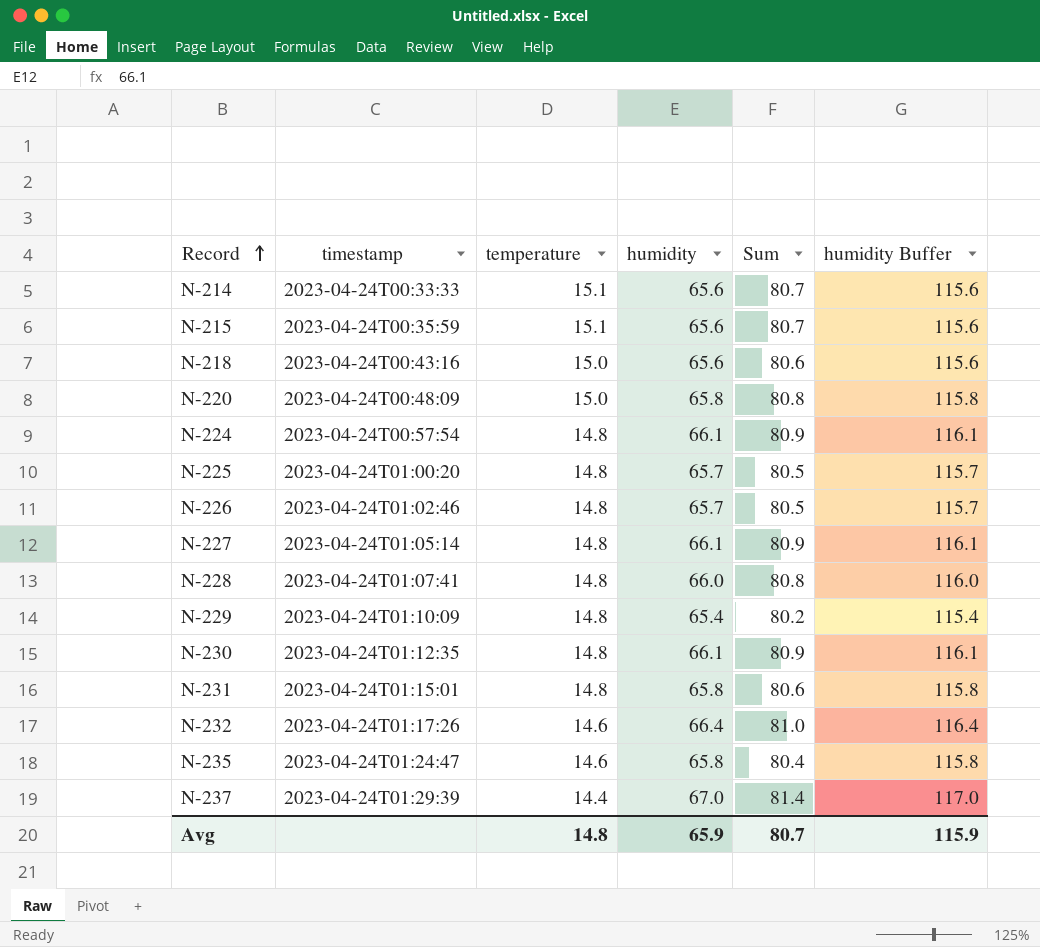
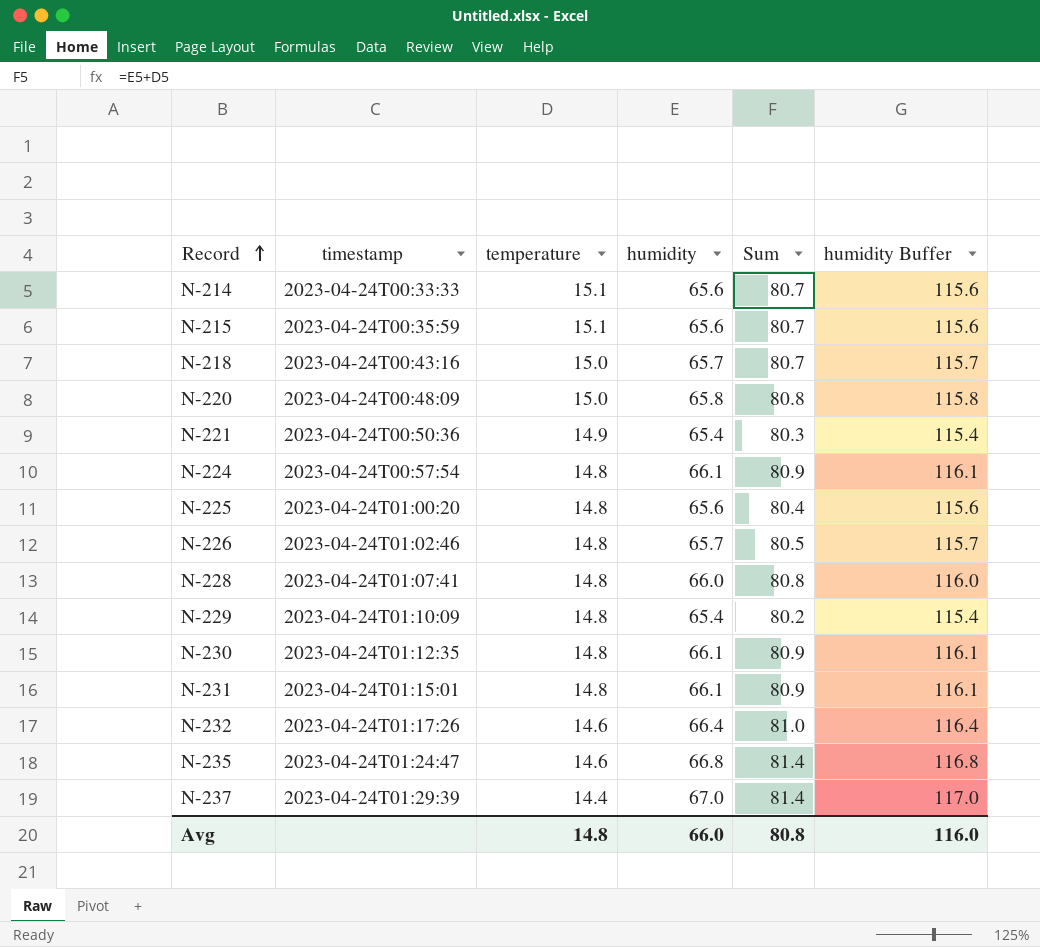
row N-227: 2023-04-24T01:05:14 | 14.8 | 66.1 | 80.9 | 116.1 -> none
N-218 | humidity: 65.6 -> 65.7
N-218 | Sum: 80.6 -> 80.7
N-218 | humidity Buffer: 115.6 -> 115.7
row N-221: none -> 2023-04-24T00:50:36 | 14.9 | 65.4 | 80.3 | 115.4
N-225 | humidity: 65.7 -> 65.6
N-225 | Sum: 80.5 -> 80.4
N-225 | humidity Buffer: 115.7 -> 115.6
N-231 | humidity: 65.8 -> 66.1
N-231 | Sum: 80.6 -> 80.9
N-231 | humidity Buffer: 115.8 -> 116.1
N-235 | humidity: 65.8 -> 66.8
N-235 | Sum: 80.4 -> 81.4
N-235 | humidity Buffer: 115.8 -> 116.8
Avg | humidity: 65.9 -> 66.0
Avg | Sum: 80.7 -> 80.8
Avg | humidity Buffer: 115.9 -> 116.0

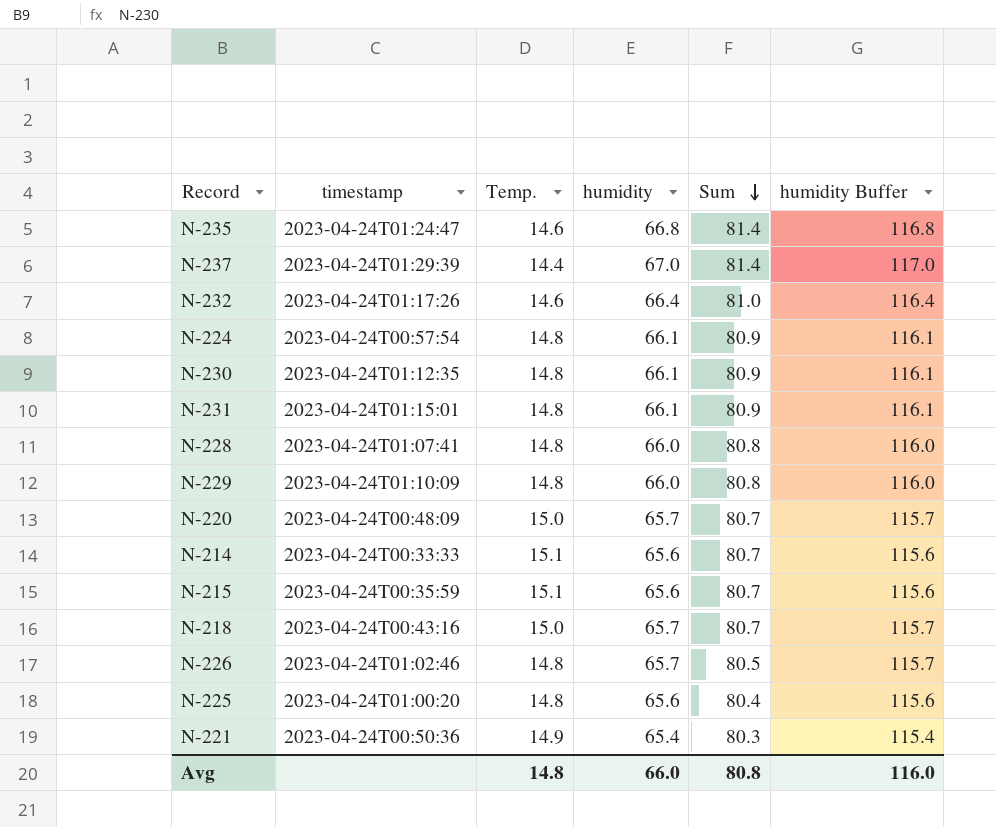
row order: Record ascending -> Sum descending
column name: temperature -> Temp.
N-229 | humidity: 65.4 -> 66.0
N-229 | Sum: 80.2 -> 80.8
N-229 | humidity Buffer: 115.4 -> 116.0
N-220 | humidity: 65.8 -> 65.7
N-220 | Sum: 80.8 -> 80.7
N-220 | humidity Buffer: 115.8 -> 115.7

